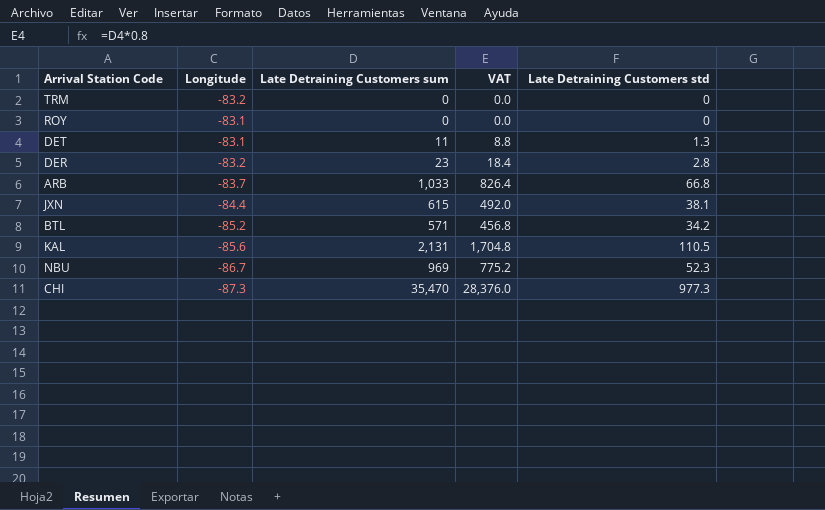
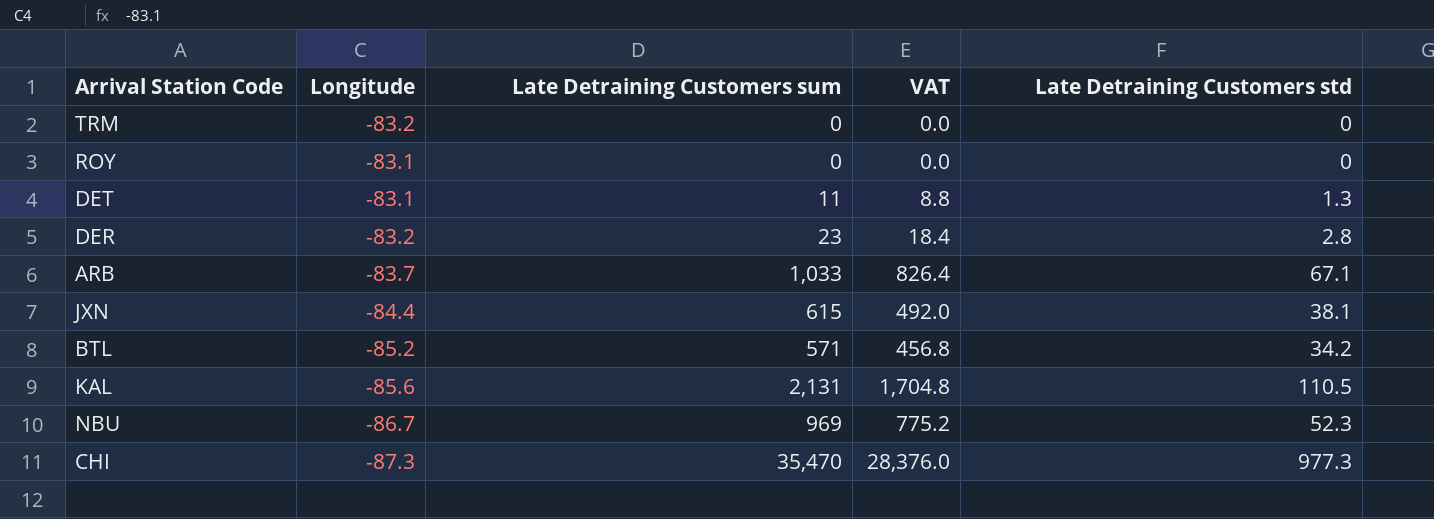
ARB | Late Detraining Customers std: 66.8 -> 67.1

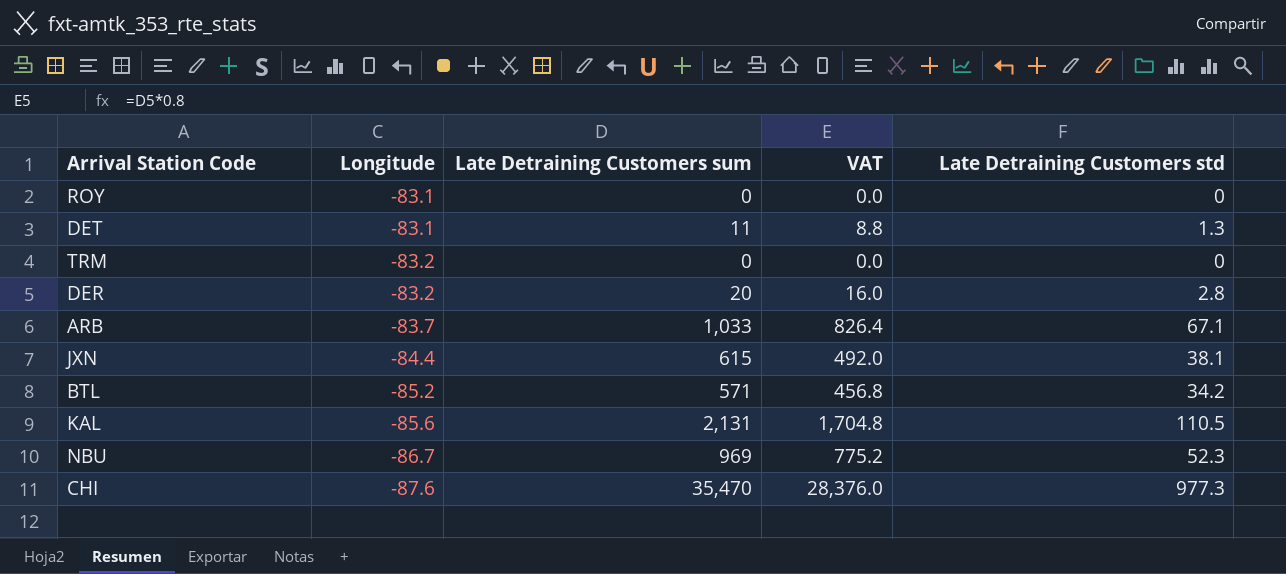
row order: none -> Longitude descending
DER | Late Detraining Customers sum: 23 -> 20
DER | VAT: 18.4 -> 16.0
CHI | Longitude: -87.3 -> -87.6

